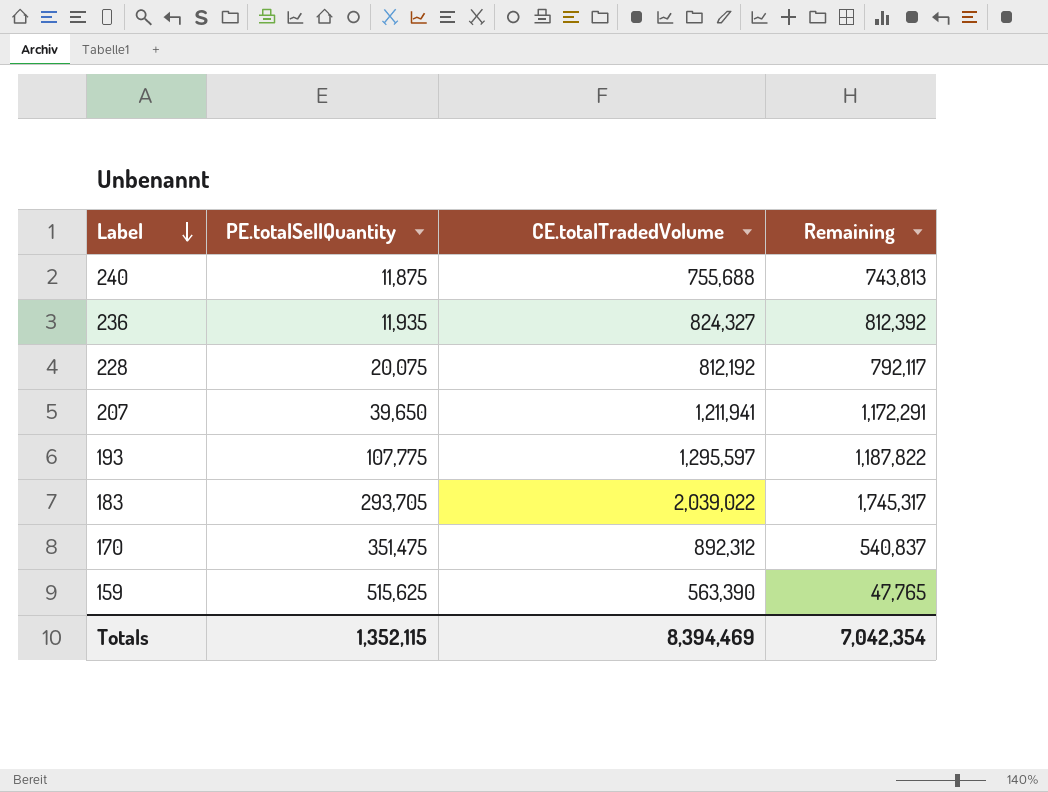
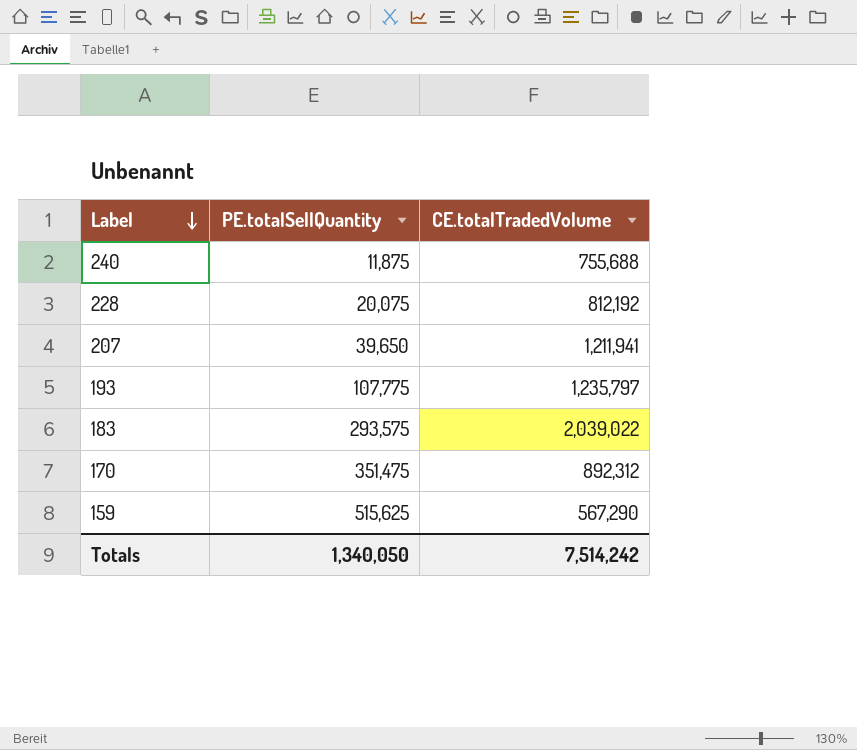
column Remaining | formula: [CE.totalTradedVolume] - [PE.totalSellQuantity] -> none
row 236: 11,935 | 824,327 | 812,392 -> none
193 | CE.totalTradedVolume: 1,295,597 -> 1,235,797
183 | PE.totalSellQuantity: 293,705 -> 293,575
159 | CE.totalTradedVolume: 563,390 -> 567,290
Totals | PE.totalSellQuantity: 1,352,115 -> 1,340,050
Totals | CE.totalTradedVolume: 8,394,469 -> 7,514,242

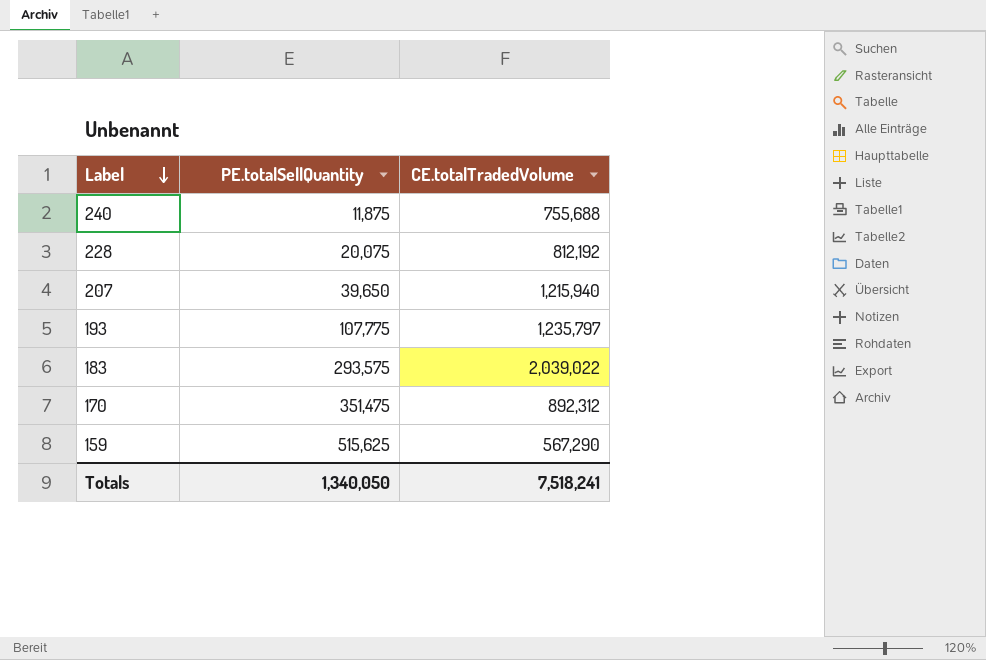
207 | CE.totalTradedVolume: 1,211,941 -> 1,215,940
Totals | CE.totalTradedVolume: 7,514,242 -> 7,518,241

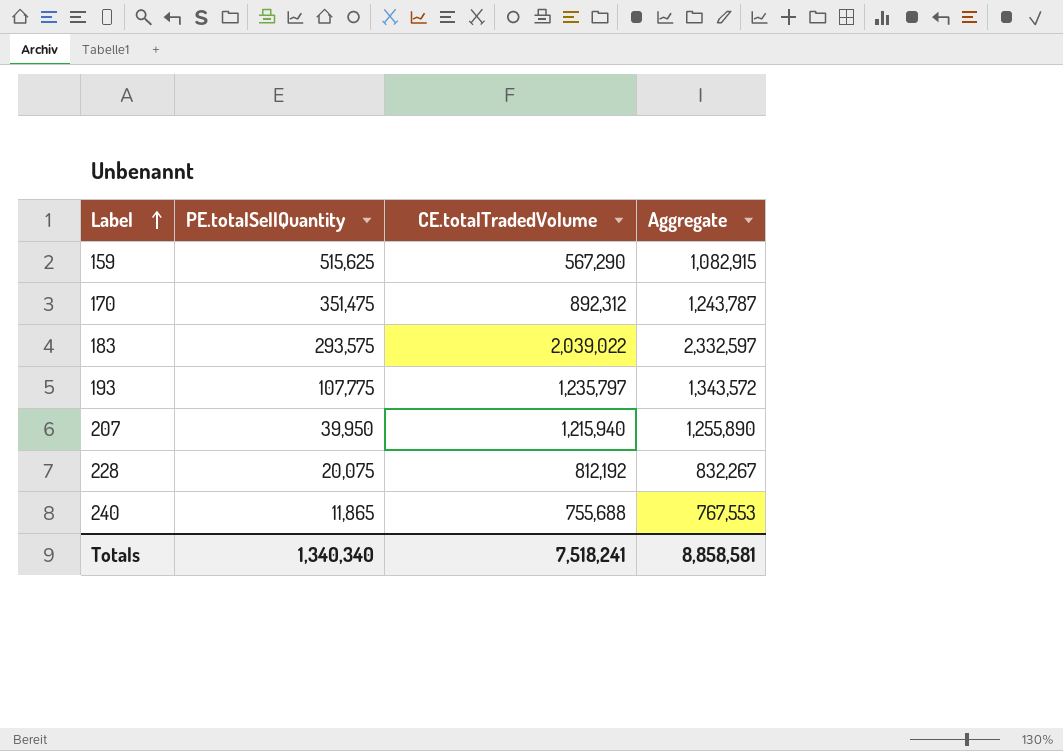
row order: Label descending -> Label ascending
column Aggregate | formula: none -> [PE.totalSellQuantity] + [CE.totalTradedVolume]
207 | PE.totalSellQuantity: 39,650 -> 39,950
240 | PE.totalSellQuantity: 11,875 -> 11,865
Totals | PE.totalSellQuantity: 1,340,050 -> 1,340,340

